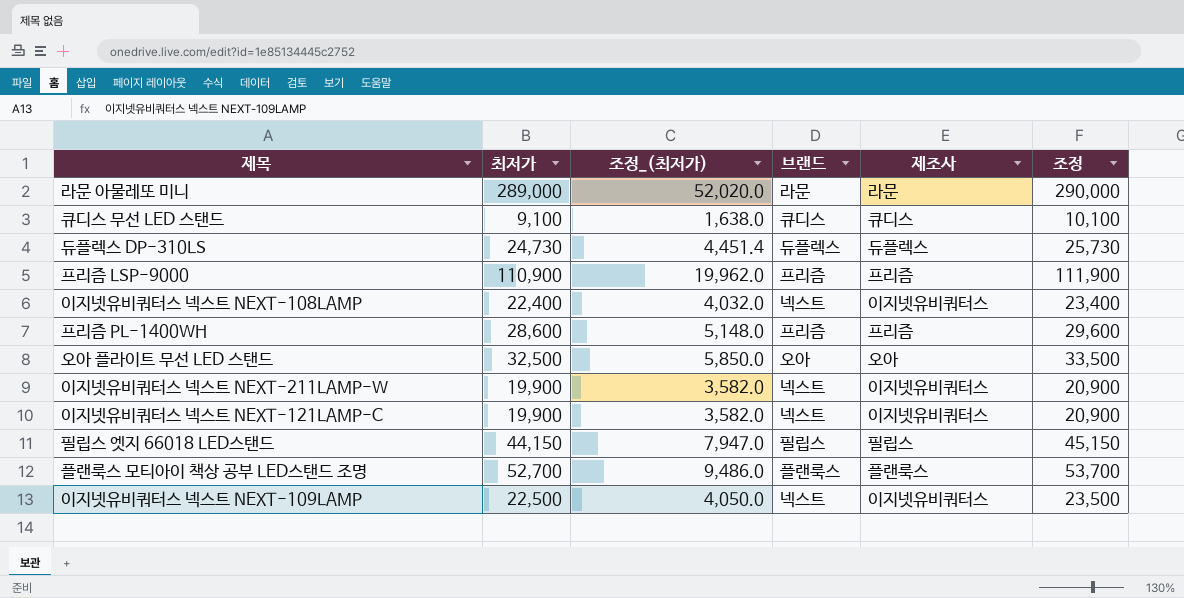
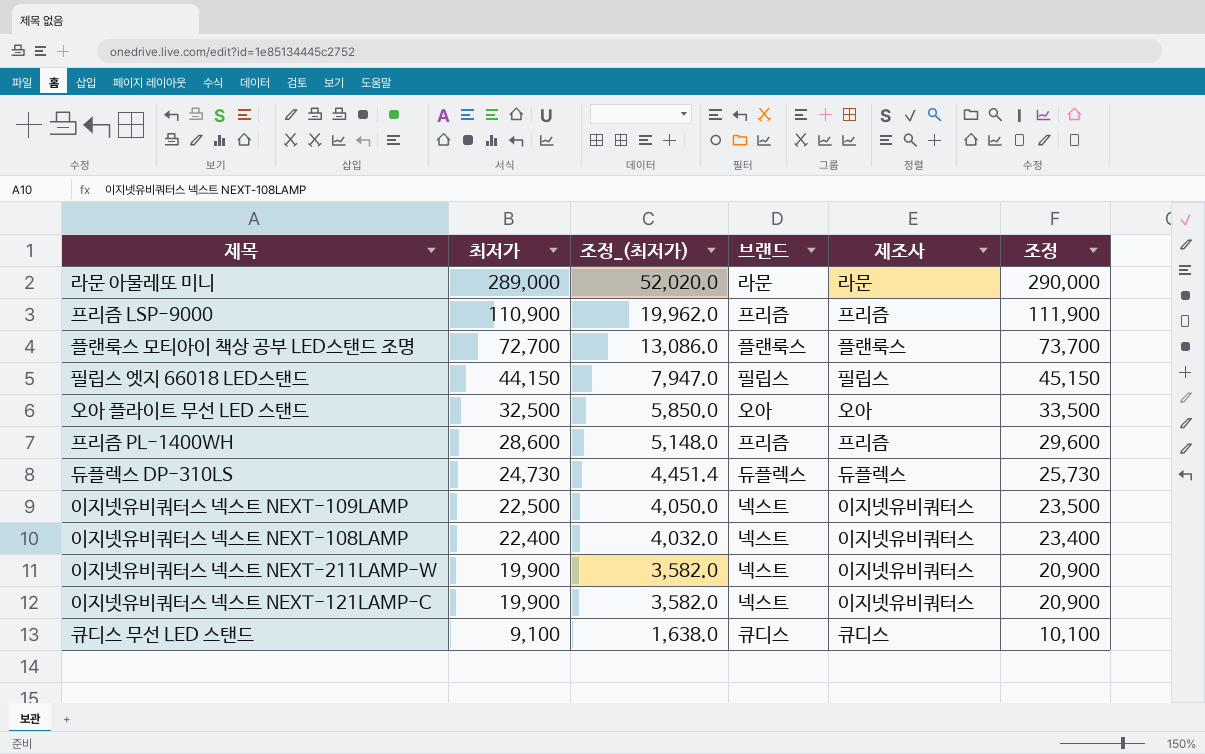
row order: none -> 최저가 descending
플랜룩스 모티아이 책상 공부 LED스탠드 조명 | 최저가: 52,700 -> 72,700
플랜룩스 모티아이 책상 공부 LED스탠드 조명 | 조정_(최저가): 9,486.0 -> 13,086.0
플랜룩스 모티아이 책상 공부 LED스탠드 조명 | 조정: 53,700 -> 73,700

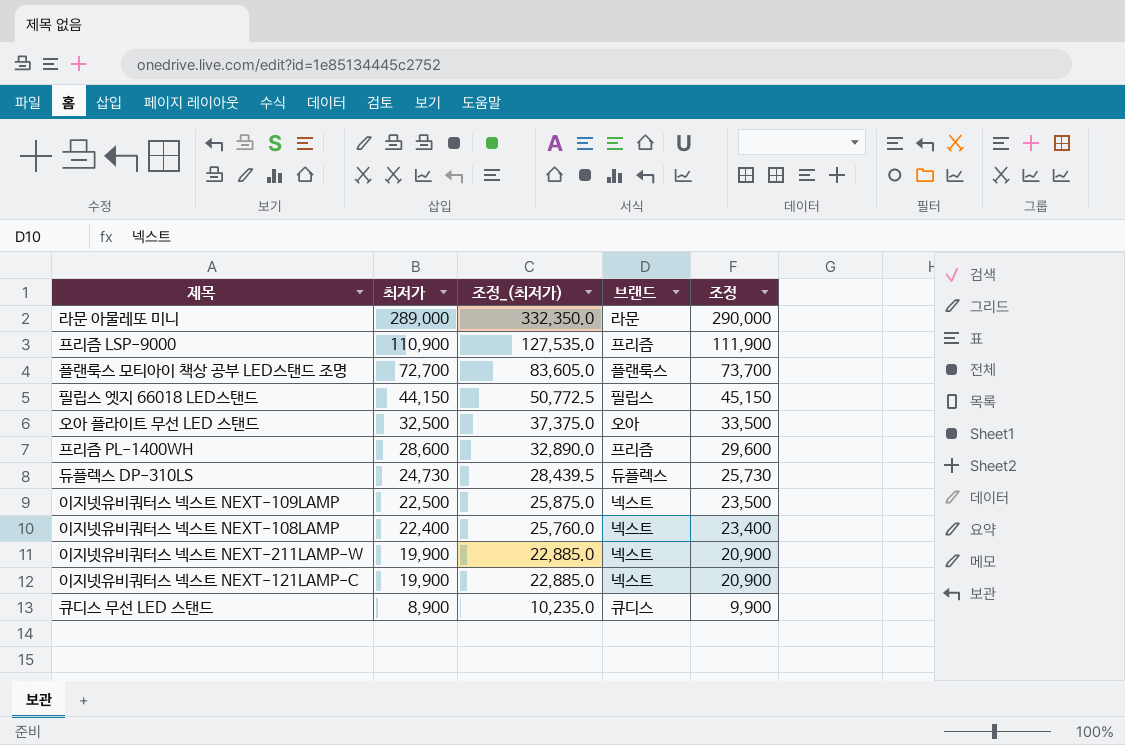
column 제조사 | position: 5 -> none
column 조정_(최저가) | formula: [최저가] * 0.18 -> [최저가] * 1.15
큐디스 무선 LED 스탠드 | 최저가: 9,100 -> 8,900
큐디스 무선 LED 스탠드 | 조정: 10,100 -> 9,900

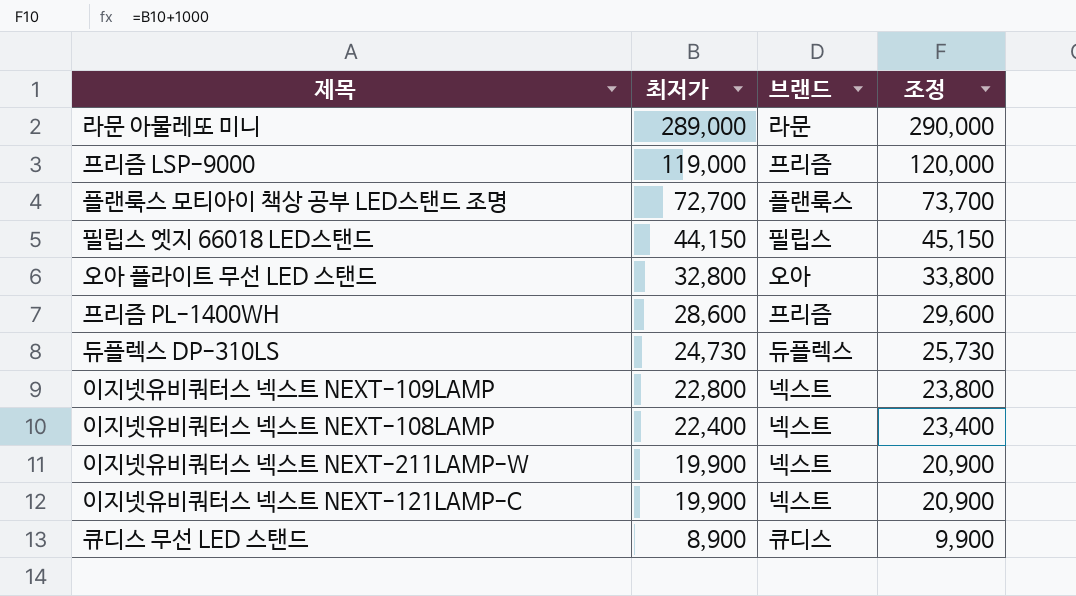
column 조정_(최저가) | formula: [최저가] * 1.15 -> none
프리즘 LSP-9000 | 최저가: 110,900 -> 119,000
프리즘 LSP-9000 | 조정: 111,900 -> 120,000
오아 플라이트 무선 LED 스탠드 | 최저가: 32,500 -> 32,800
오아 플라이트 무선 LED 스탠드 | 조정: 33,500 -> 33,800
이지넷유비쿼터스 넥스트 NEXT-109LAMP | 최저가: 22,500 -> 22,800
이지넷유비쿼터스 넥스트 NEXT-109LAMP | 조정: 23,500 -> 23,800

